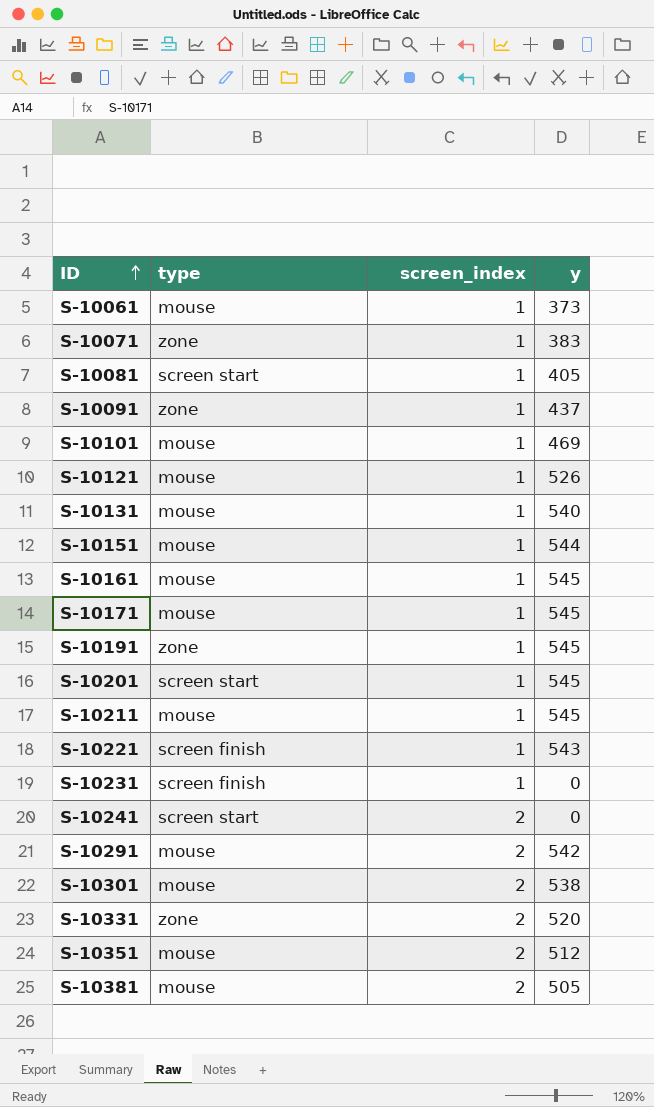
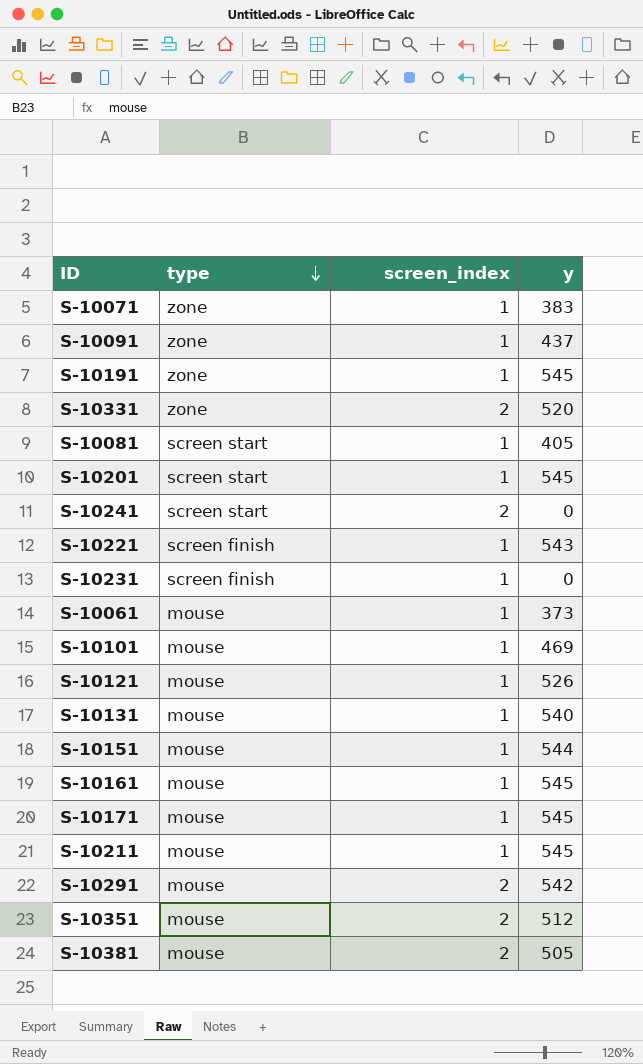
row order: ID ascending -> type descending
row S-10301: mouse | 2 | 538 -> none

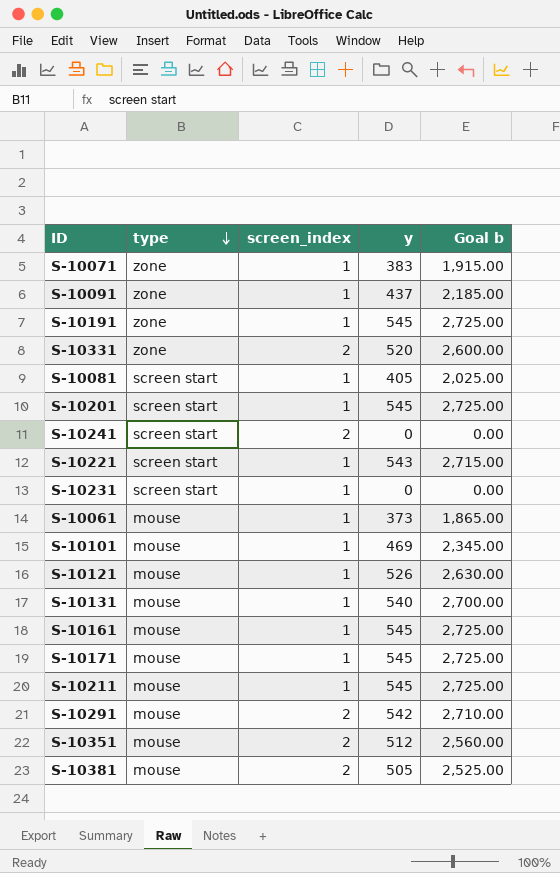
column Goal b | formula: none -> [y] * 5
row S-10151: mouse | 1 | 544 -> none
S-10221 | type: screen finish -> screen start
S-10231 | type: screen finish -> screen start

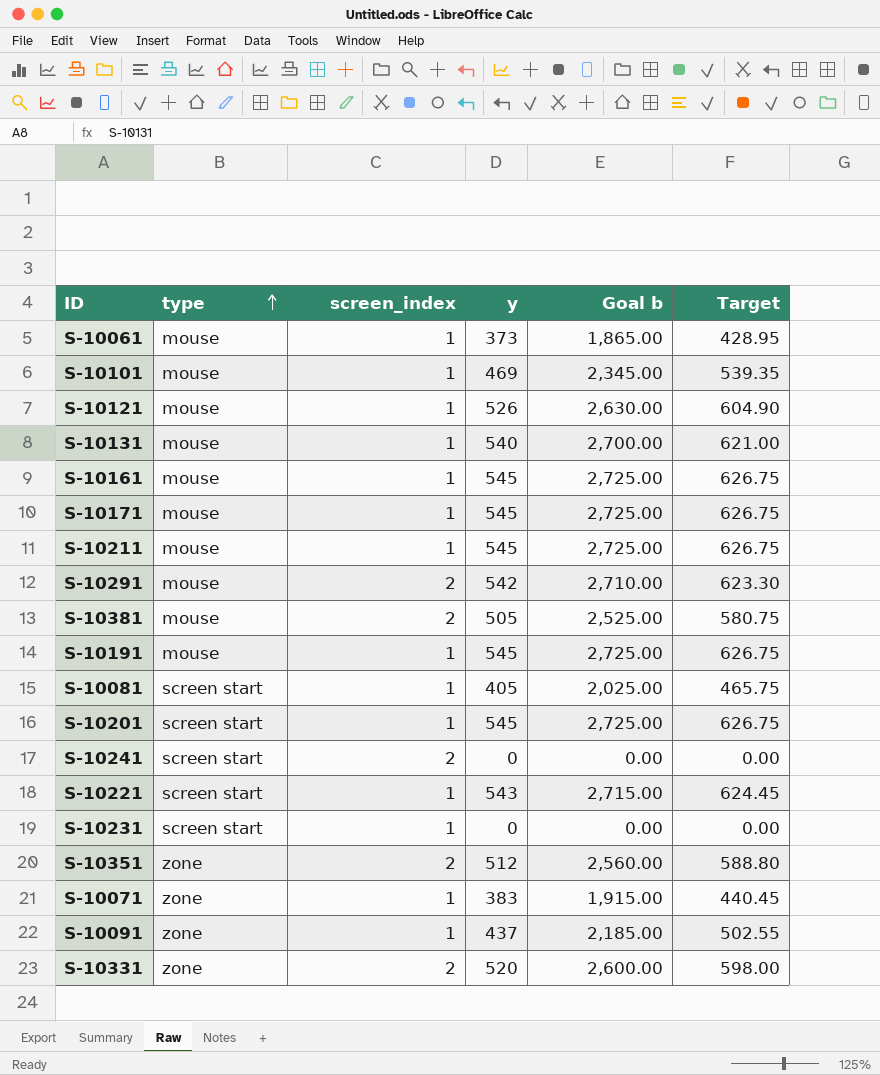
row order: type descending -> type ascending
column Target | formula: none -> [y] * 1.15
S-10191 | type: zone -> mouse
S-10351 | type: mouse -> zone

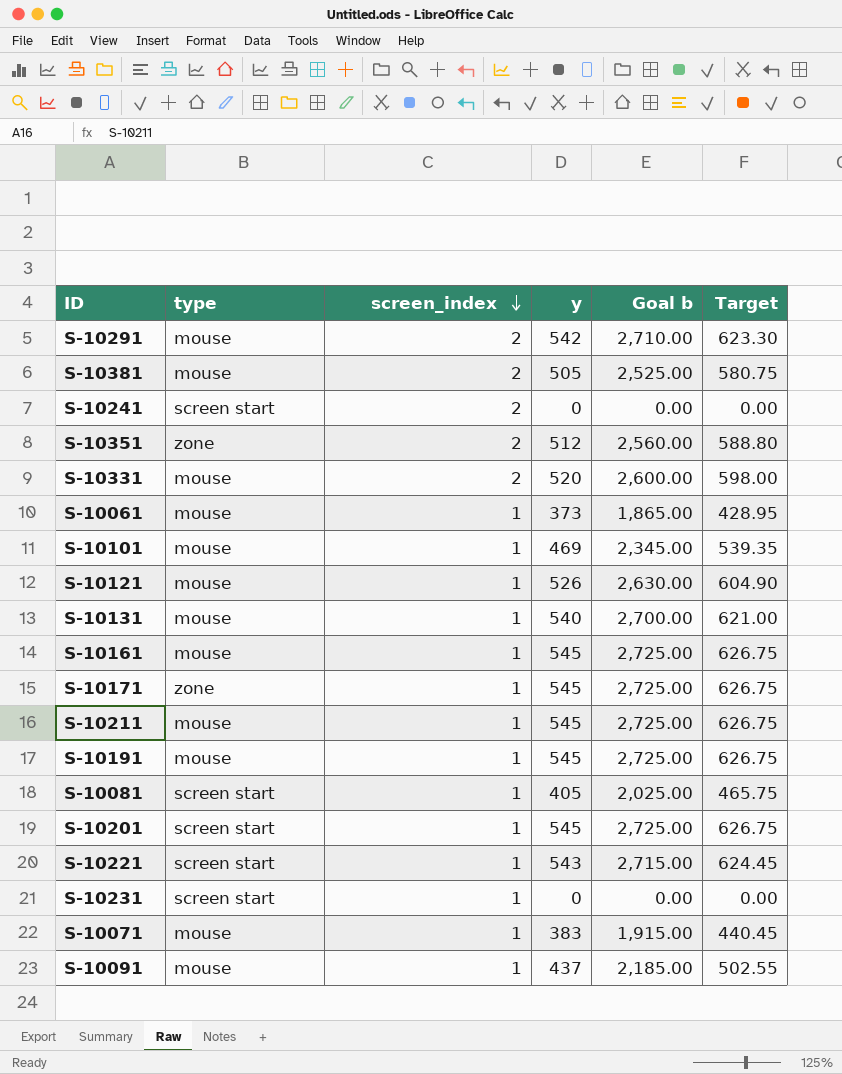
row order: type ascending -> screen_index descending
S-10331 | type: zone -> mouse
S-10171 | type: mouse -> zone
S-10071 | type: zone -> mouse
S-10091 | type: zone -> mouse

